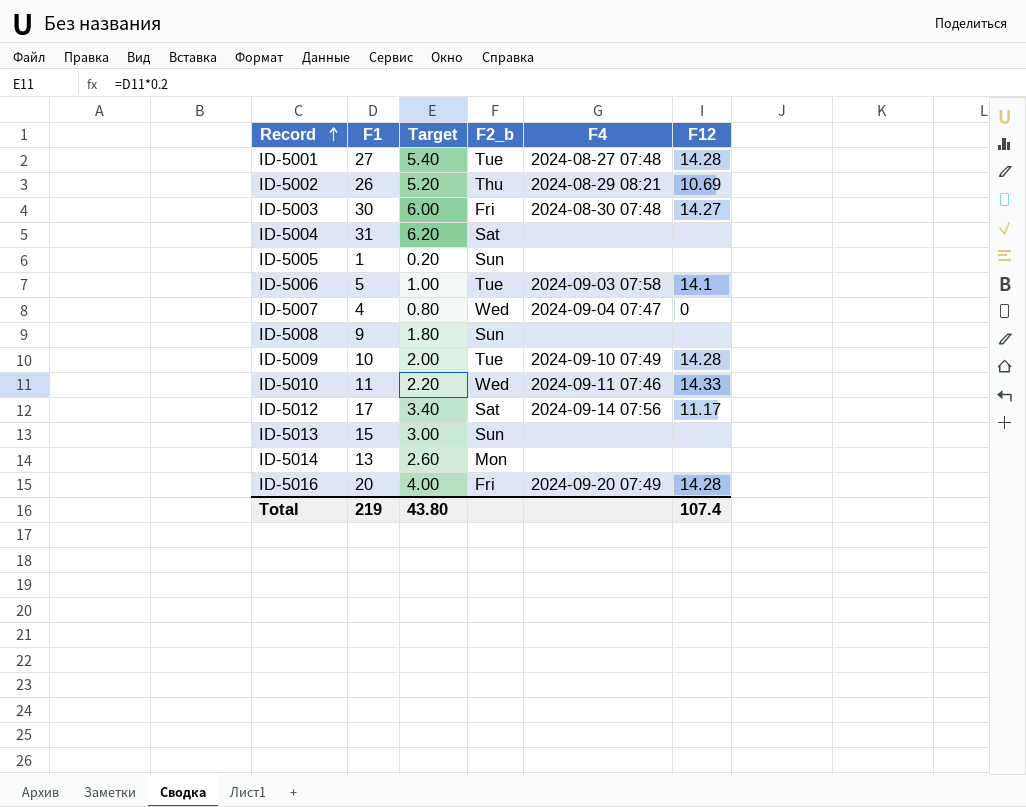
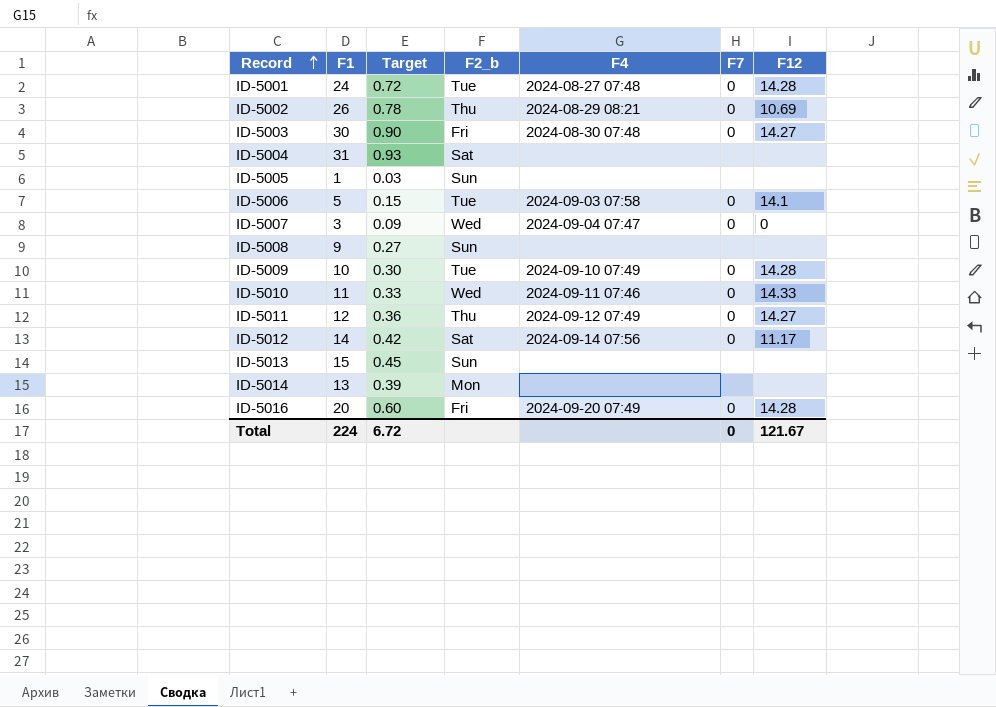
column Target | formula: [F1] * 0.2 -> [F1] * 0.03
column F7 | position: none -> 6
ID-5001 | F1: 27 -> 24
ID-5007 | F1: 4 -> 3
row ID-5011: none -> 12 | 0.36 | Thu | 2024-09-12 07:49 | 0 | 14.27
ID-5012 | F1: 17 -> 14
Total | F1: 219 -> 224
Total | Target: 43.80 -> 6.72
Total | F12: 107.4 -> 121.67

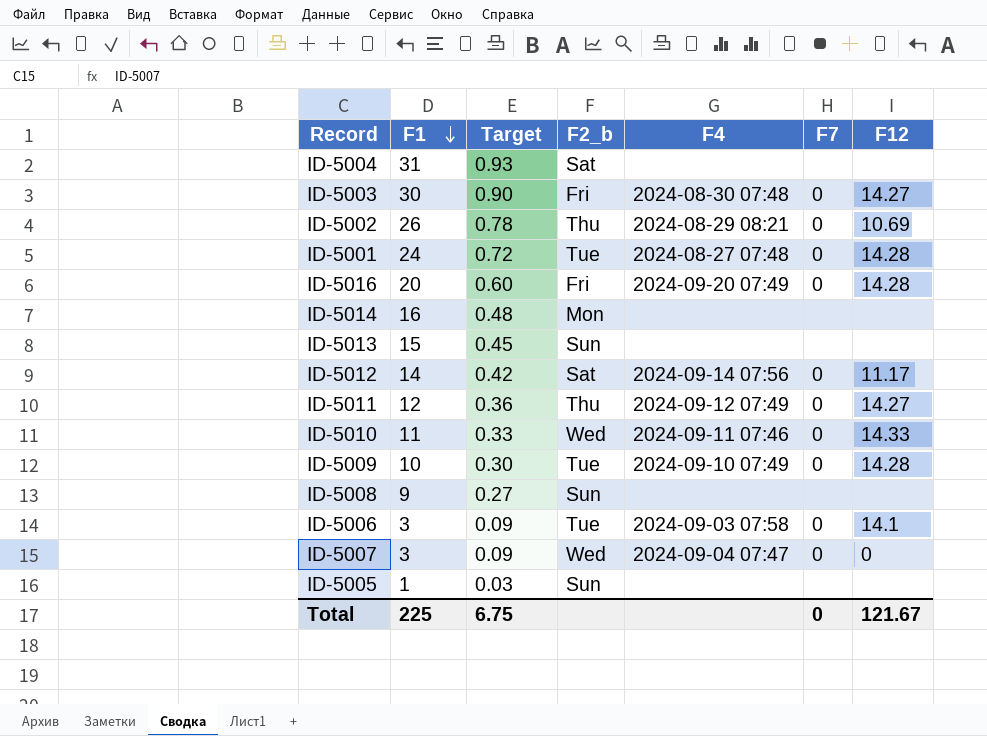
row order: Record ascending -> F1 descending
ID-5014 | F1: 13 -> 16
ID-5014 | Target: 0.39 -> 0.48
ID-5006 | F1: 5 -> 3
ID-5006 | Target: 0.15 -> 0.09
Total | F1: 224 -> 225
Total | Target: 6.72 -> 6.75

